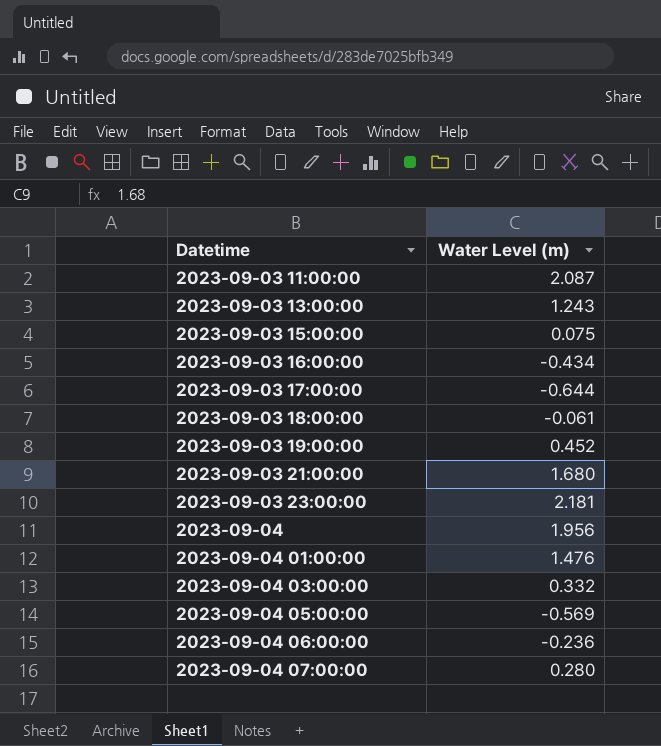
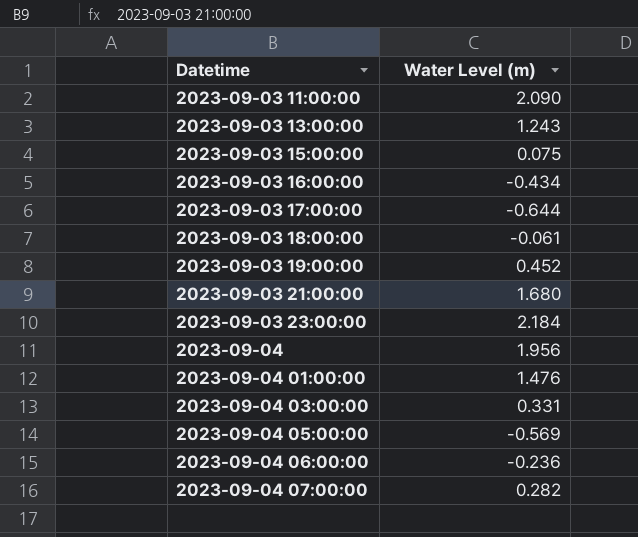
2023-09-03 11:00:00 | Water Level (m): 2.087 -> 2.090
2023-09-03 23:00:00 | Water Level (m): 2.181 -> 2.184
2023-09-04 03:00:00 | Water Level (m): 0.332 -> 0.331
2023-09-04 07:00:00 | Water Level (m): 0.280 -> 0.282

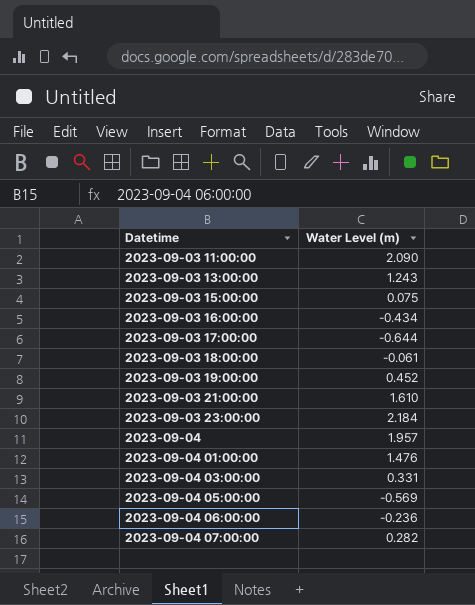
2023-09-03 21:00:00 | Water Level (m): 1.680 -> 1.610
2023-09-04 | Water Level (m): 1.956 -> 1.957

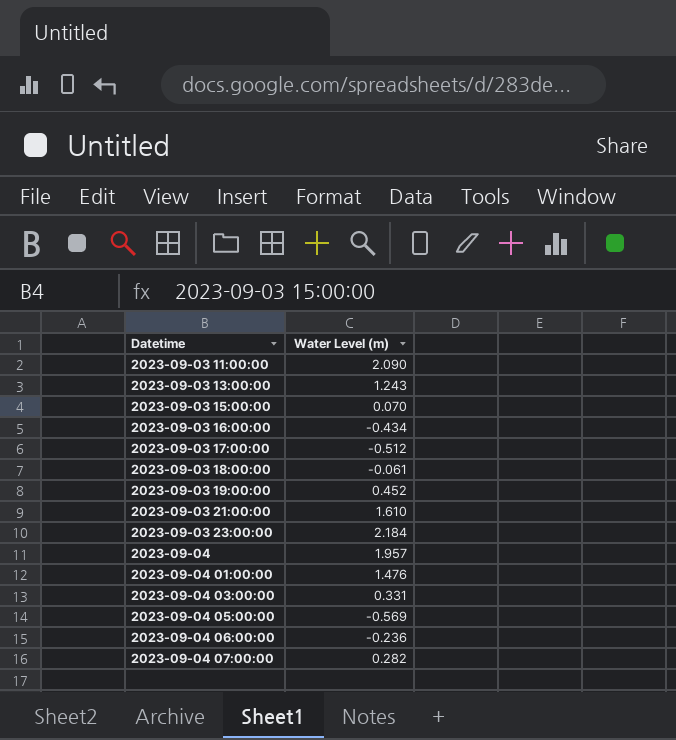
2023-09-03 15:00:00 | Water Level (m): 0.075 -> 0.070
2023-09-03 17:00:00 | Water Level (m): -0.644 -> -0.512

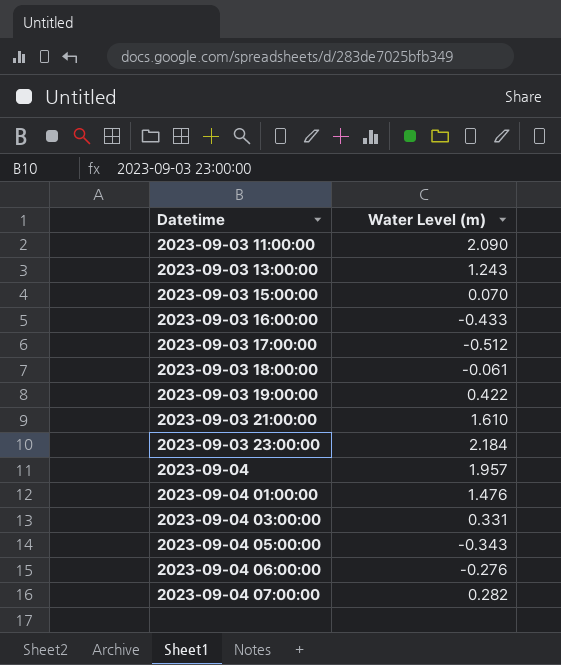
2023-09-03 16:00:00 | Water Level (m): -0.434 -> -0.433
2023-09-03 19:00:00 | Water Level (m): 0.452 -> 0.422
2023-09-04 05:00:00 | Water Level (m): -0.569 -> -0.343
2023-09-04 06:00:00 | Water Level (m): -0.236 -> -0.276

